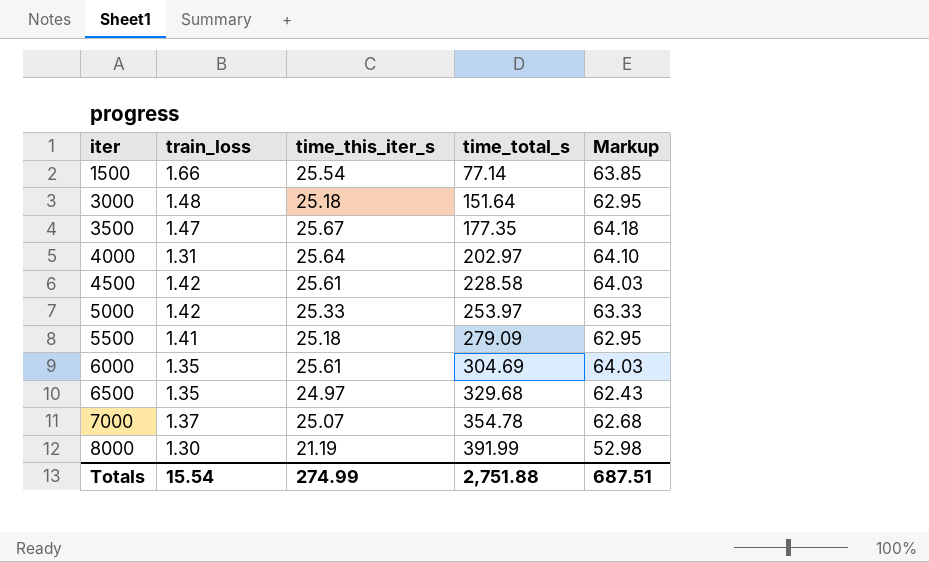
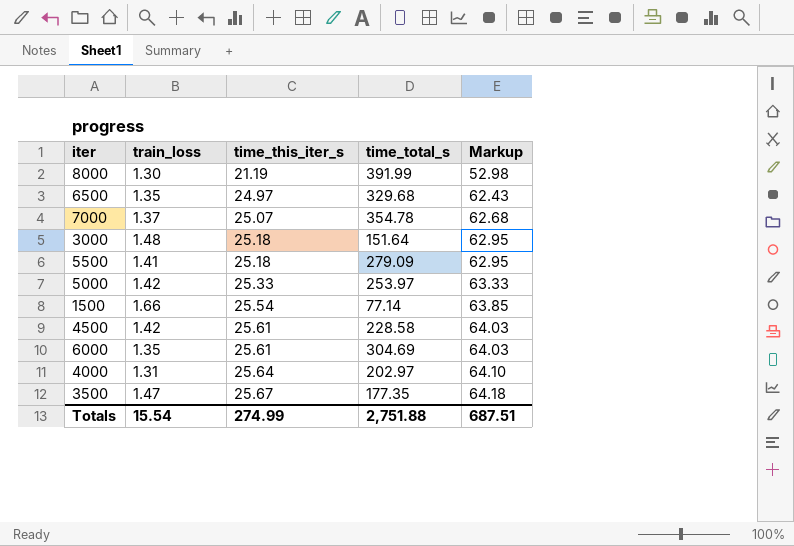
row order: iter ascending -> time_this_iter_s ascending

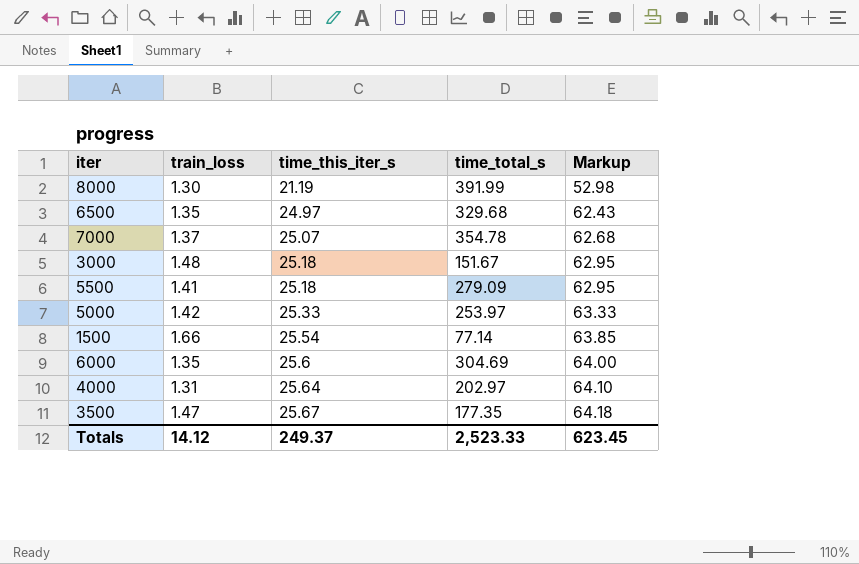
row 4500: 1.42 | 25.61 | 228.58 | 64.03 -> none
3000 | time_total_s: 151.64 -> 151.67
6000 | time_this_iter_s: 25.61 -> 25.6
6000 | Markup: 64.03 -> 64.00
Totals | train_loss: 15.54 -> 14.12
Totals | time_this_iter_s: 274.99 -> 249.37
Totals | time_total_s: 2,751.88 -> 2,523.33
Totals | Markup: 687.51 -> 623.45

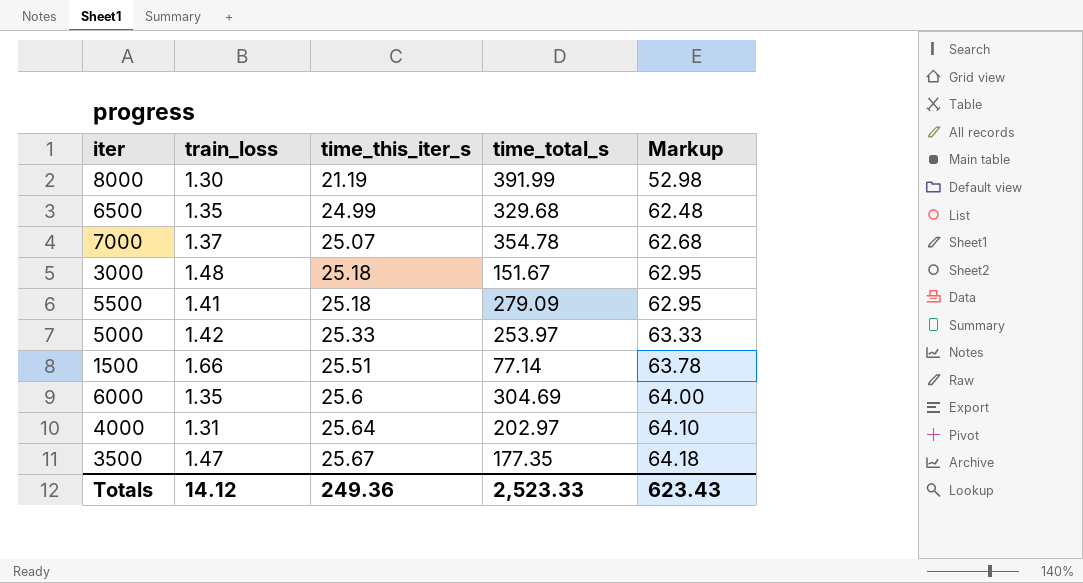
6500 | time_this_iter_s: 24.97 -> 24.99
6500 | Markup: 62.43 -> 62.48
1500 | time_this_iter_s: 25.54 -> 25.51
1500 | Markup: 63.85 -> 63.78
Totals | time_this_iter_s: 249.37 -> 249.36
Totals | Markup: 623.45 -> 623.43

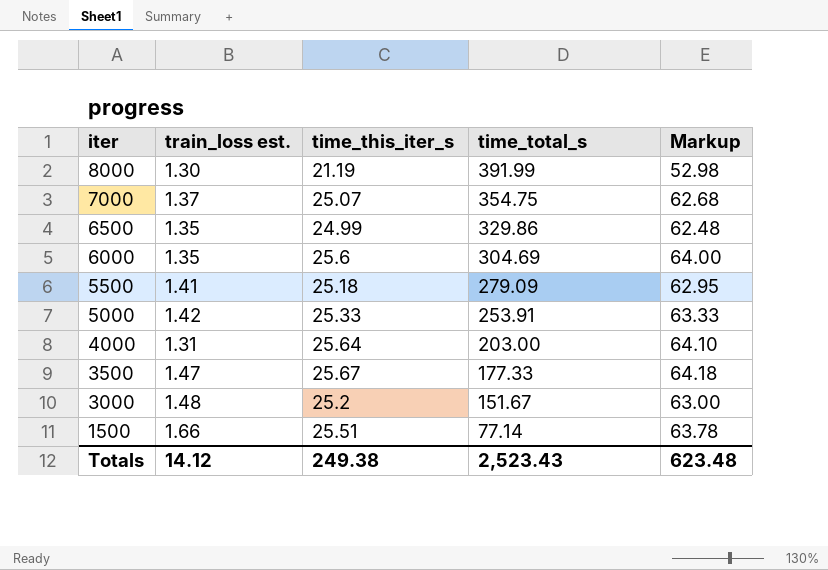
row order: time_this_iter_s ascending -> iter descending
column name: train_loss -> train_loss est.
7000 | time_total_s: 354.78 -> 354.75
6500 | time_total_s: 329.68 -> 329.86
5000 | time_total_s: 253.97 -> 253.91
4000 | time_total_s: 202.97 -> 203.00
3500 | time_total_s: 177.35 -> 177.33
3000 | time_this_iter_s: 25.18 -> 25.2
3000 | Markup: 62.95 -> 63.00
Totals | time_this_iter_s: 249.36 -> 249.38
Totals | time_total_s: 2,523.33 -> 2,523.43
Totals | Markup: 623.43 -> 623.48

